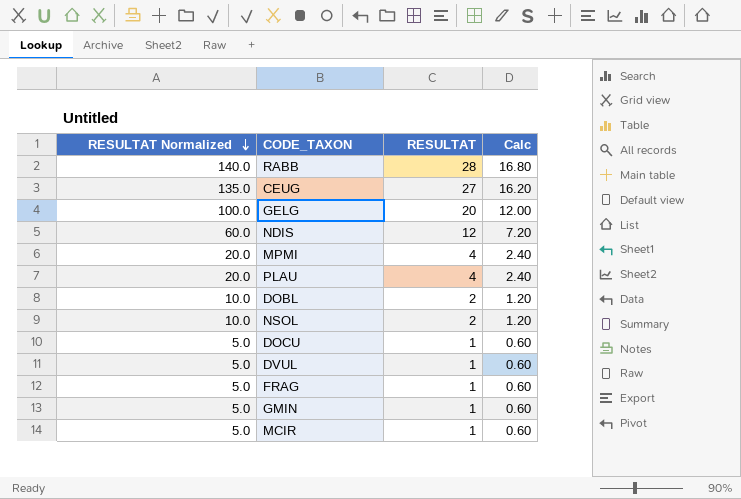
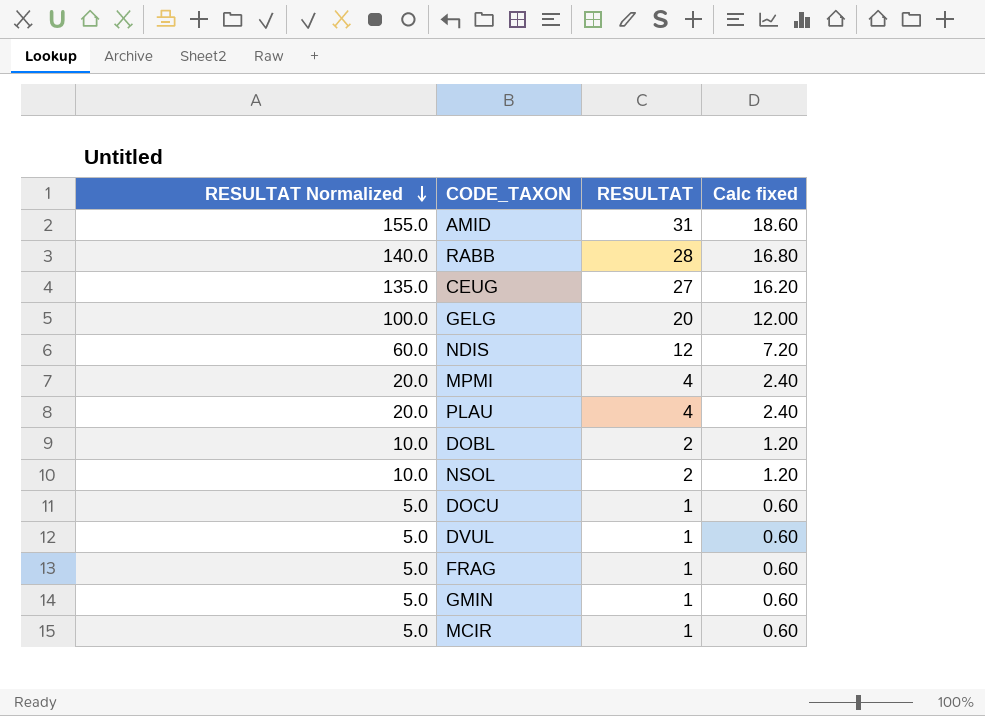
column name: Calc -> Calc fixed
row AMID: none -> 155.0 | 31 | 18.60

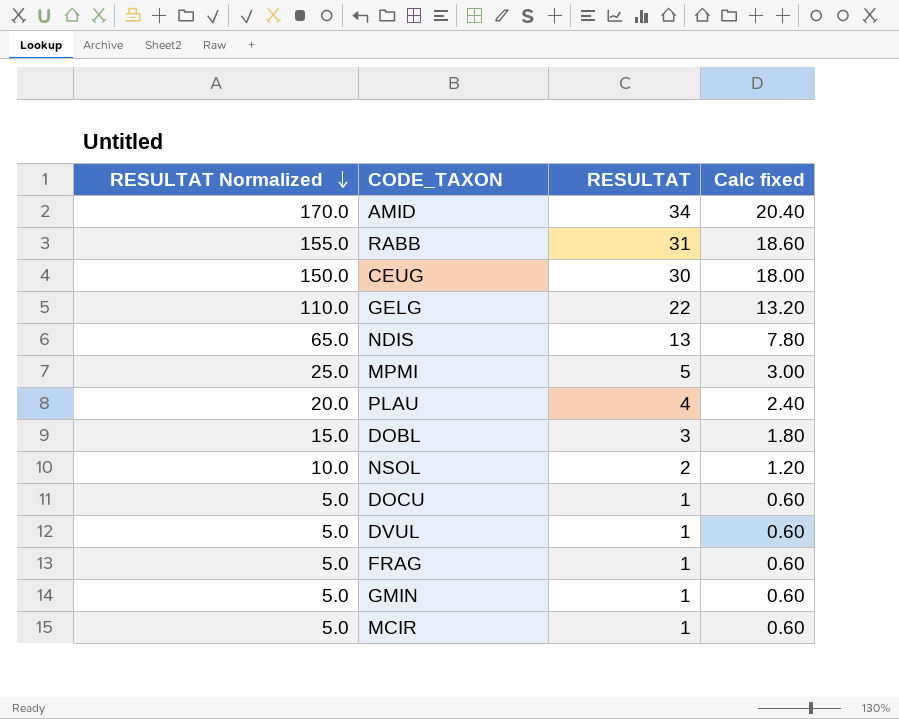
AMID | RESULTAT Normalized: 155.0 -> 170.0
AMID | RESULTAT: 31 -> 34
AMID | Calc fixed: 18.60 -> 20.40
RABB | RESULTAT Normalized: 140.0 -> 155.0
RABB | RESULTAT: 28 -> 31
RABB | Calc fixed: 16.80 -> 18.60
CEUG | RESULTAT Normalized: 135.0 -> 150.0
CEUG | RESULTAT: 27 -> 30
CEUG | Calc fixed: 16.20 -> 18.00
GELG | RESULTAT Normalized: 100.0 -> 110.0
GELG | RESULTAT: 20 -> 22
GELG | Calc fixed: 12.00 -> 13.20
NDIS | RESULTAT Normalized: 60.0 -> 65.0
NDIS | RESULTAT: 12 -> 13
NDIS | Calc fixed: 7.20 -> 7.80
MPMI | RESULTAT Normalized: 20.0 -> 25.0
MPMI | RESULTAT: 4 -> 5
MPMI | Calc fixed: 2.40 -> 3.00
DOBL | RESULTAT Normalized: 10.0 -> 15.0
DOBL | RESULTAT: 2 -> 3
DOBL | Calc fixed: 1.20 -> 1.80

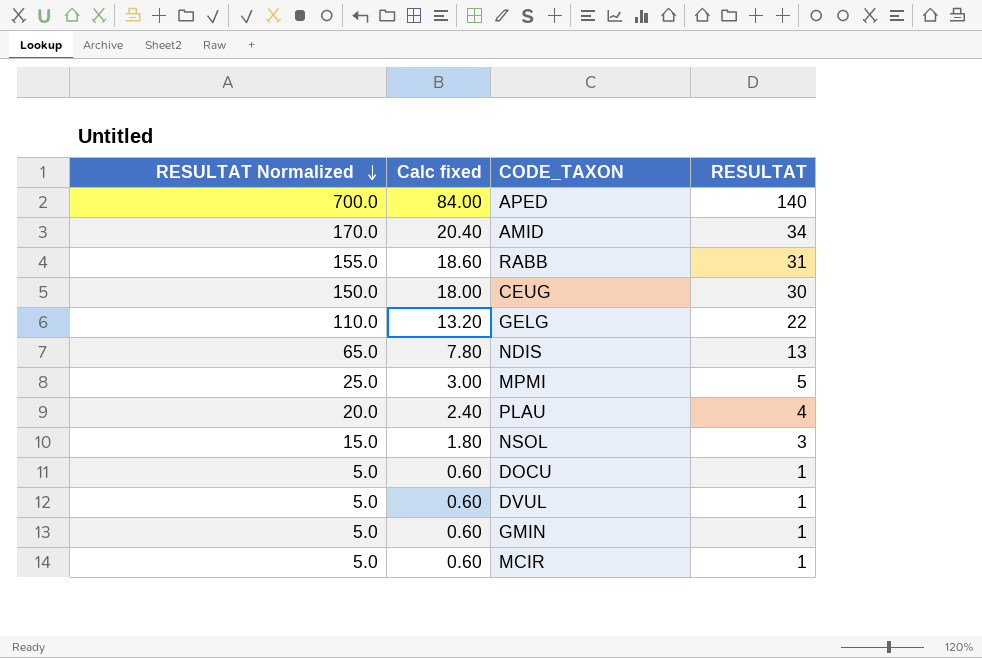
column Calc fixed | position: 4 -> 2
row DOBL: 15.0 | 3 | 1.80 -> none
row FRAG: 5.0 | 1 | 0.60 -> none
row APED: none -> 700.0 | 84.00 | 140
NSOL | RESULTAT Normalized: 10.0 -> 15.0
NSOL | Calc fixed: 1.20 -> 1.80
NSOL | RESULTAT: 2 -> 3

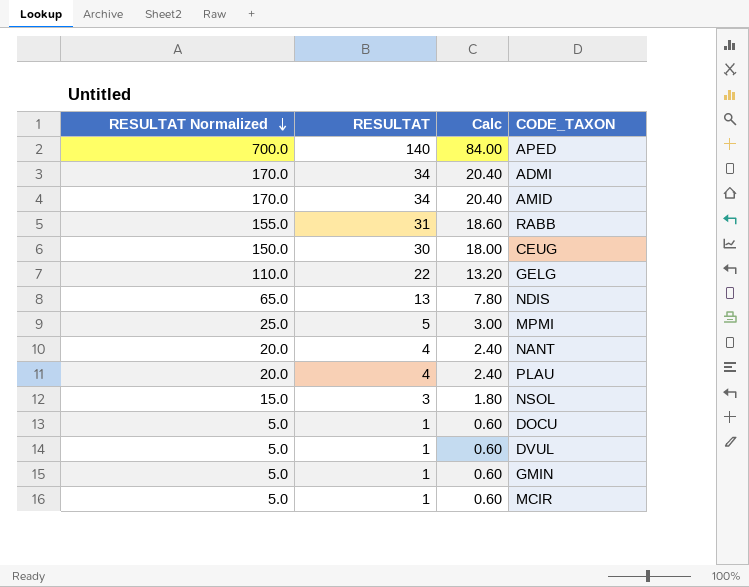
column RESULTAT | position: 4 -> 2
column name: Calc fixed -> Calc
row ADMI: none -> 170.0 | 34 | 20.40
row NANT: none -> 20.0 | 4 | 2.40

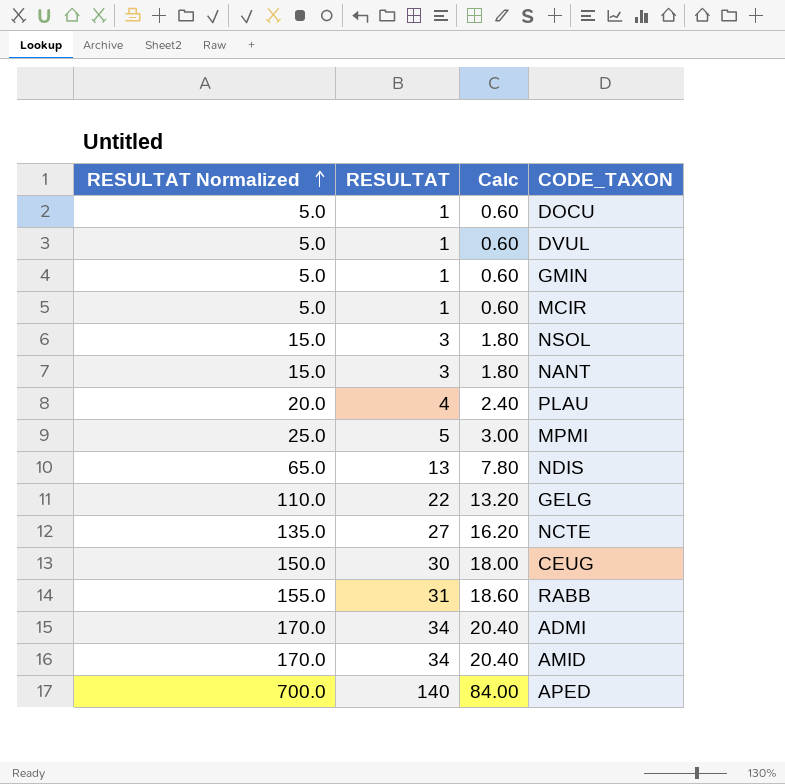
row order: RESULTAT Normalized descending -> RESULTAT Normalized ascending
NANT | RESULTAT Normalized: 20.0 -> 15.0
NANT | RESULTAT: 4 -> 3
NANT | Calc: 2.40 -> 1.80
row NCTE: none -> 135.0 | 27 | 16.20

